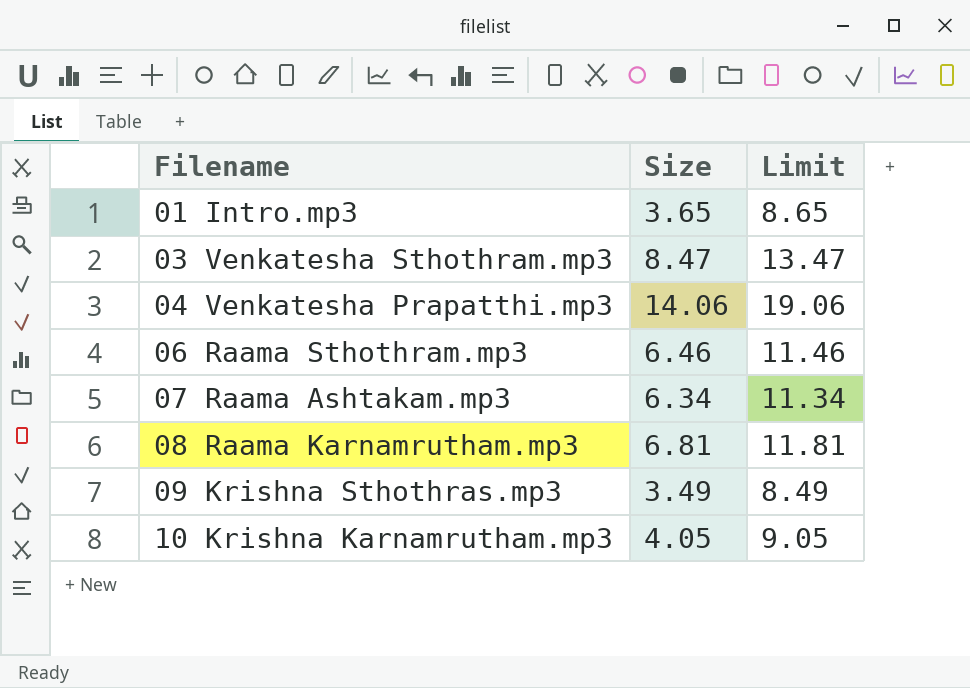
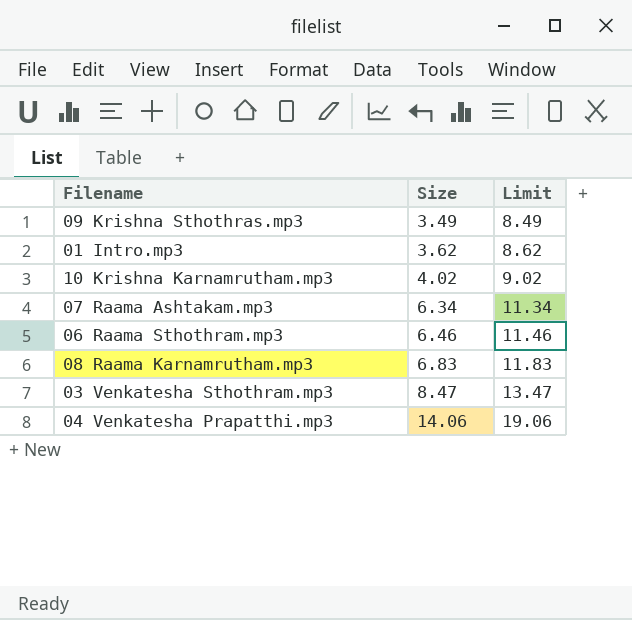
row order: Filename ascending -> Size ascending
01 Intro.mp3 | Size: 3.65 -> 3.62
01 Intro.mp3 | Limit: 8.65 -> 8.62
10 Krishna Karnamrutham.mp3 | Size: 4.05 -> 4.02
10 Krishna Karnamrutham.mp3 | Limit: 9.05 -> 9.02
08 Raama Karnamrutham.mp3 | Size: 6.81 -> 6.83
08 Raama Karnamrutham.mp3 | Limit: 11.81 -> 11.83

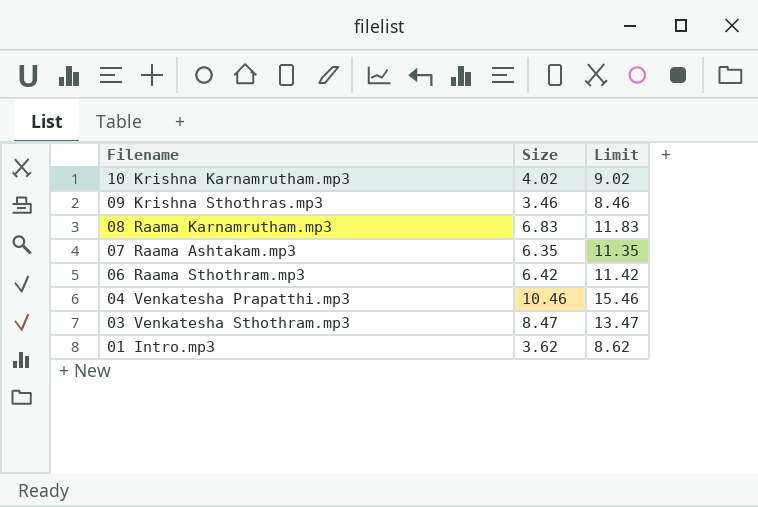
row order: Size ascending -> Filename descending
09 Krishna Sthothras.mp3 | Size: 3.49 -> 3.46
09 Krishna Sthothras.mp3 | Limit: 8.49 -> 8.46
07 Raama Ashtakam.mp3 | Size: 6.34 -> 6.35
07 Raama Ashtakam.mp3 | Limit: 11.34 -> 11.35
06 Raama Sthothram.mp3 | Size: 6.46 -> 6.42
06 Raama Sthothram.mp3 | Limit: 11.46 -> 11.42
04 Venkatesha Prapatthi.mp3 | Size: 14.06 -> 10.46
04 Venkatesha Prapatthi.mp3 | Limit: 19.06 -> 15.46

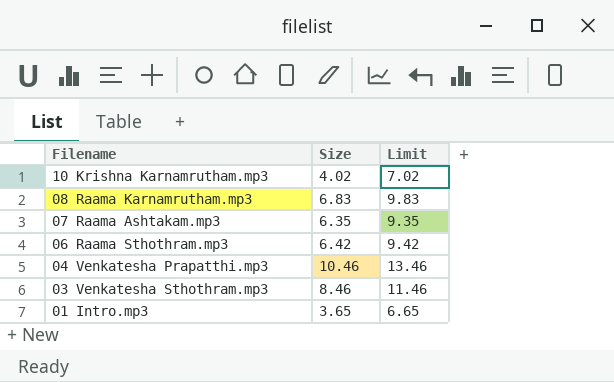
column Limit | formula: [Size] + 5 -> [Size] + 3
row 09 Krishna Sthothras.mp3: 3.46 | 8.46 -> none
03 Venkatesha Sthothram.mp3 | Size: 8.47 -> 8.46
01 Intro.mp3 | Size: 3.62 -> 3.65

